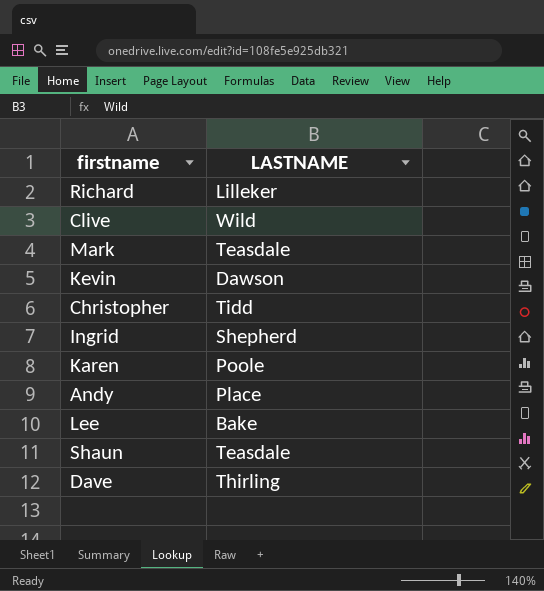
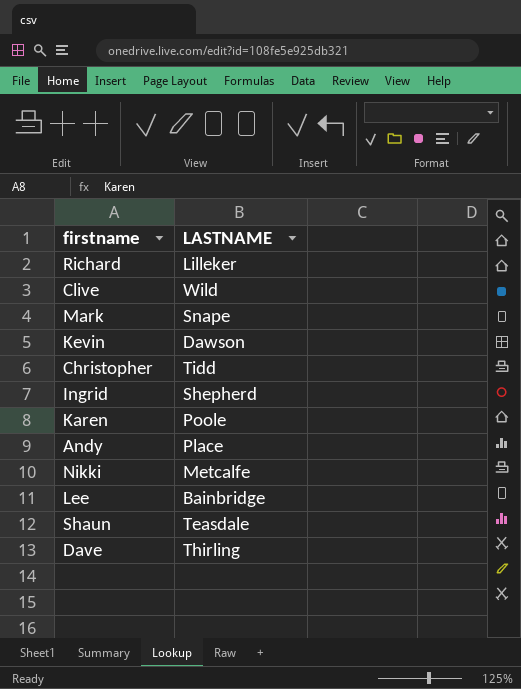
Mark | LASTNAME: Teasdale -> Snape
row Nikki: none -> Metcalfe
Lee | LASTNAME: Bake -> Bainbridge

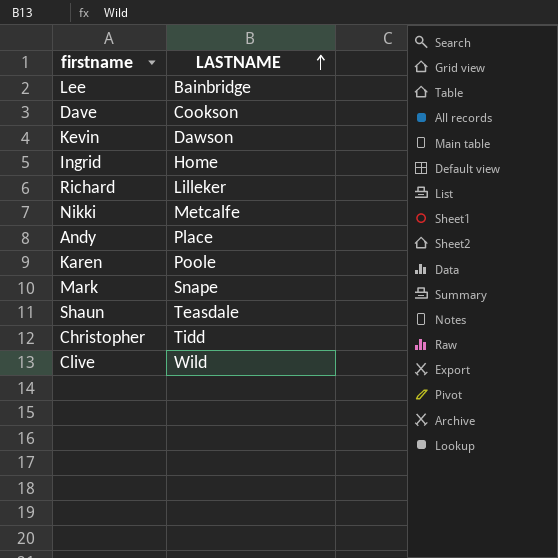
row order: none -> LASTNAME ascending
Dave | LASTNAME: Thirling -> Cookson
Ingrid | LASTNAME: Shepherd -> Home

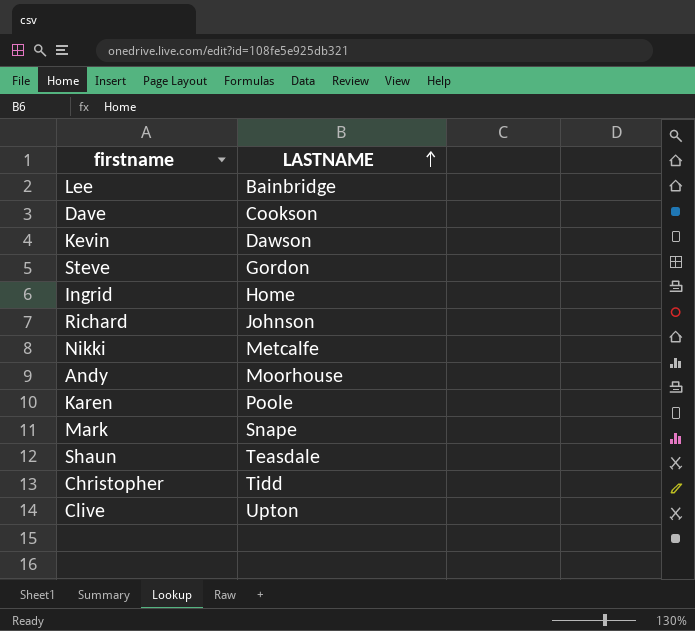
row Steve: none -> Gordon
Richard | LASTNAME: Lilleker -> Johnson
Andy | LASTNAME: Place -> Moorhouse
Clive | LASTNAME: Wild -> Upton

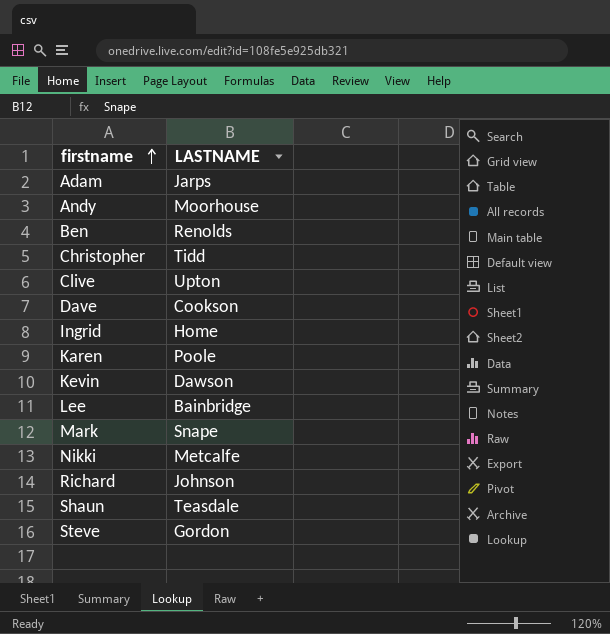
row order: LASTNAME ascending -> firstname ascending
row Adam: none -> Jarps
row Ben: none -> Renolds

